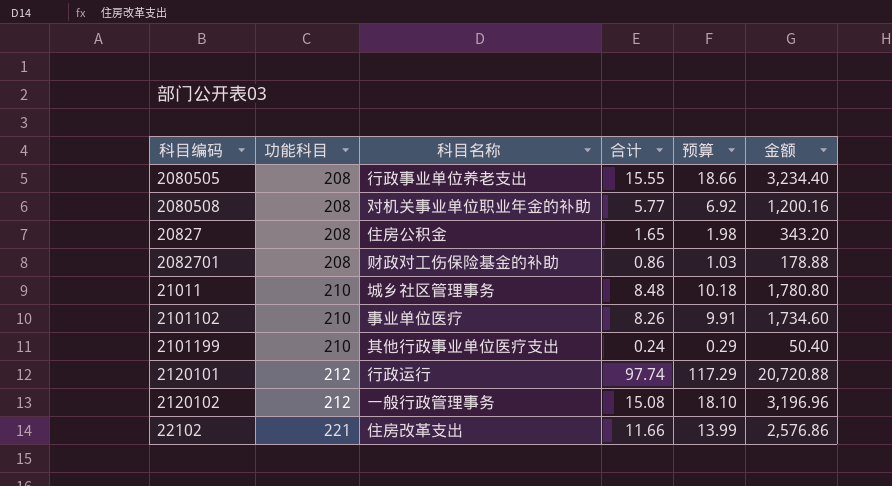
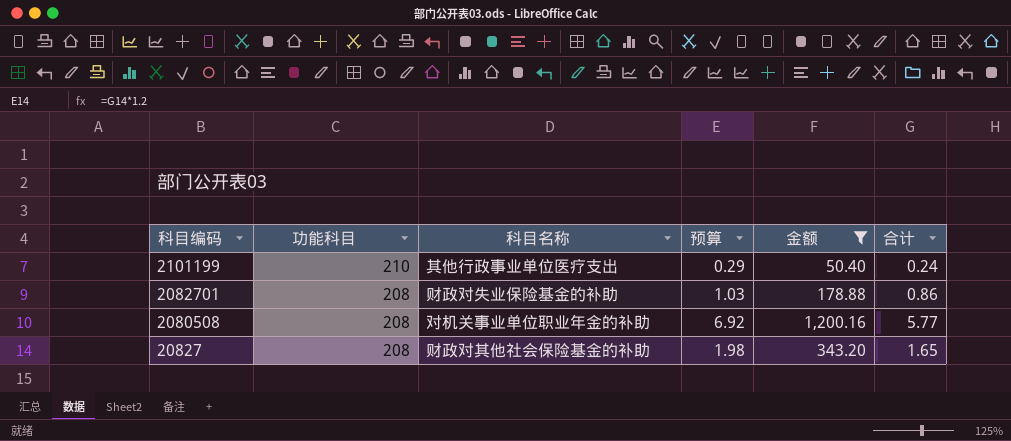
filter: none -> 金额 <= 1,200.16
row order: 功能科目 ascending -> 科目编码 descending
column 合计 | position: 4 -> 6
2082701 | 科目名称: 财政对工伤保险基金的补助 -> 财政对失业保险基金的补助
20827 | 科目名称: 住房公积金 -> 财政对其他社会保险基金的补助

